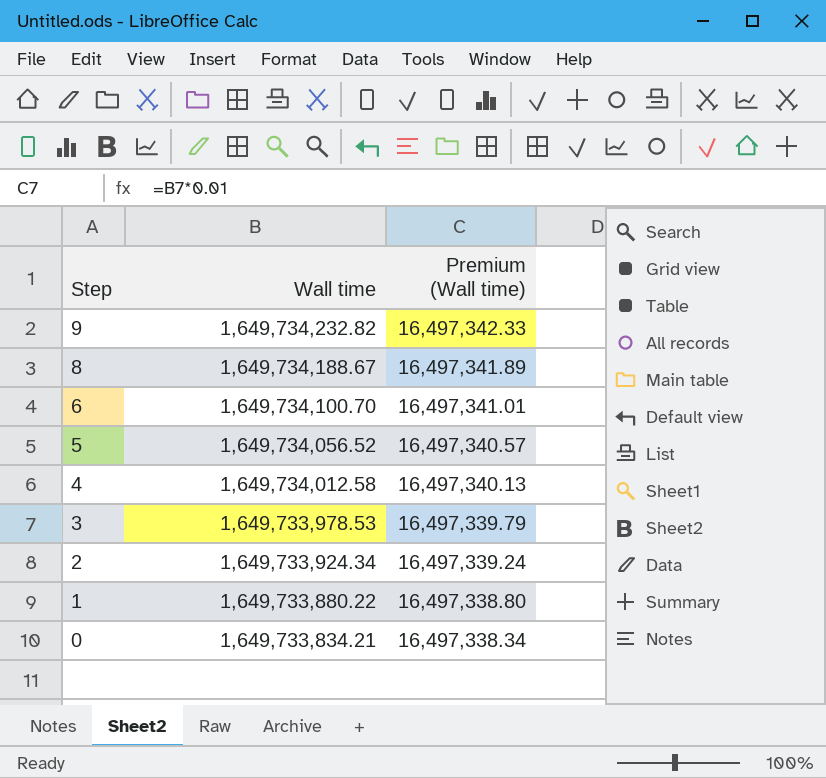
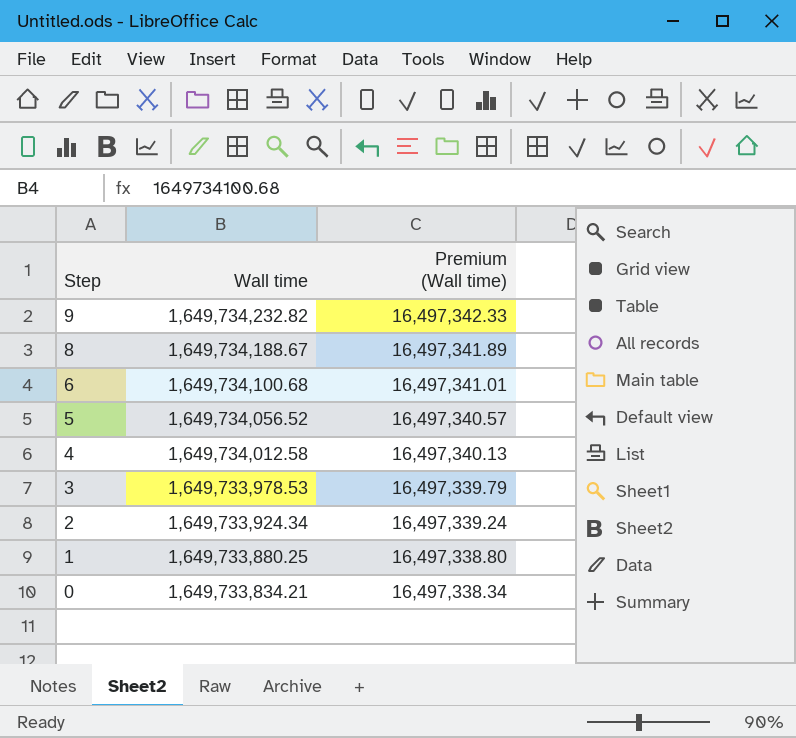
6 | Wall time: 1,649,734,100.70 -> 1,649,734,100.68
1 | Wall time: 1,649,733,880.22 -> 1,649,733,880.25

